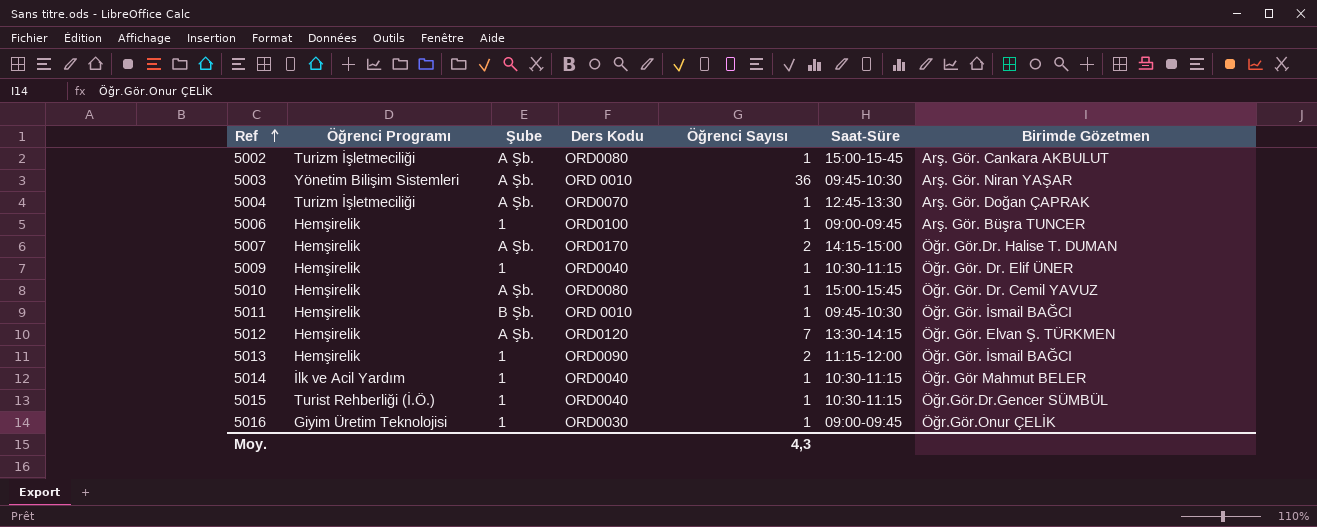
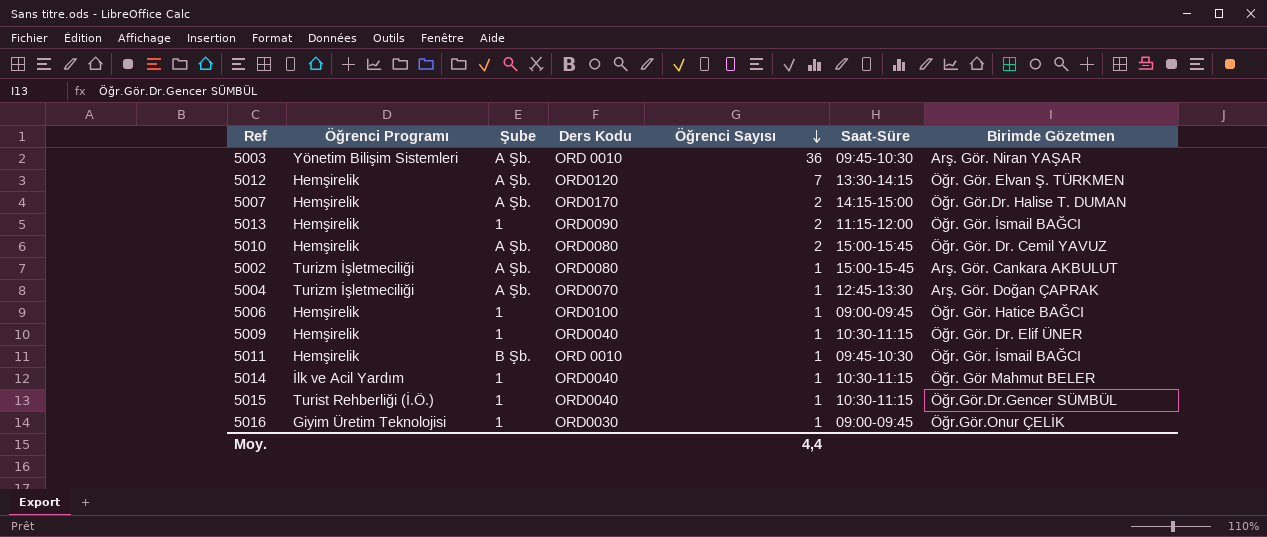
row order: Ref ascending -> Öğrenci Sayısı descending
5010 | Öğrenci Sayısı: 1 -> 2
5006 | Birimde Gözetmen: Arş. Gör. Büşra TUNCER -> Öğr. Gör. Hatice BAĞCI
Moy. | Öğrenci Sayısı: 4,3 -> 4,4

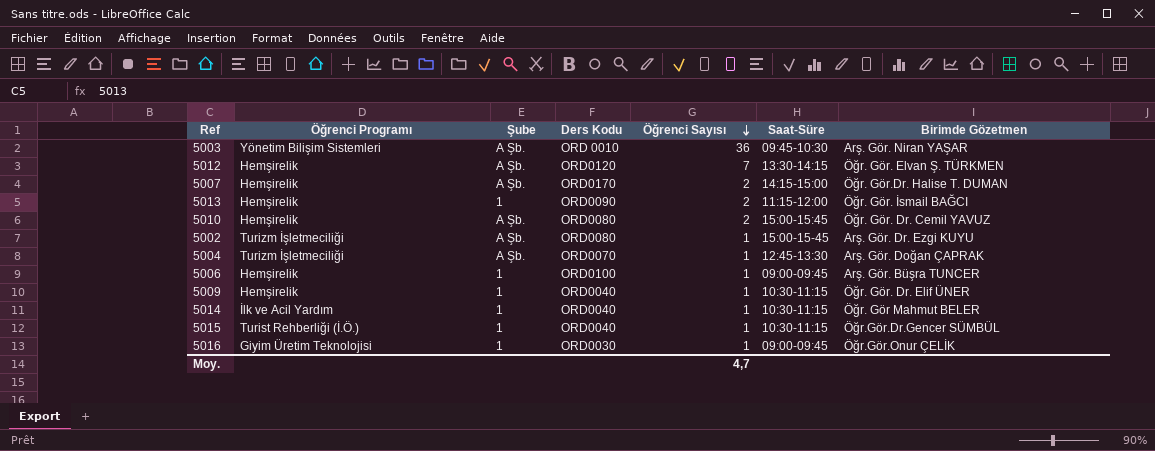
row 5011: Hemşirelik | B Şb. | ORD 0010 | 1 | 09:45-10:30 | Öğr. Gör. İsmail BAĞCI -> none
5002 | Birimde Gözetmen: Arş. Gör. Cankara AKBULUT -> Arş. Gör. Dr. Ezgi KUYU
5006 | Birimde Gözetmen: Öğr. Gör. Hatice BAĞCI -> Arş. Gör. Büşra TUNCER
Moy. | Öğrenci Sayısı: 4,4 -> 4,7

